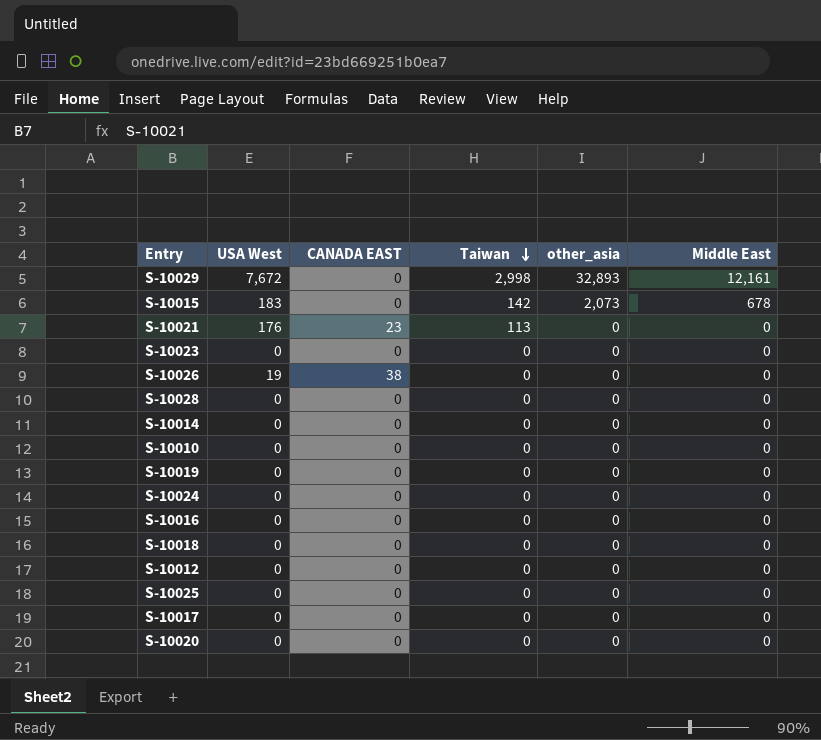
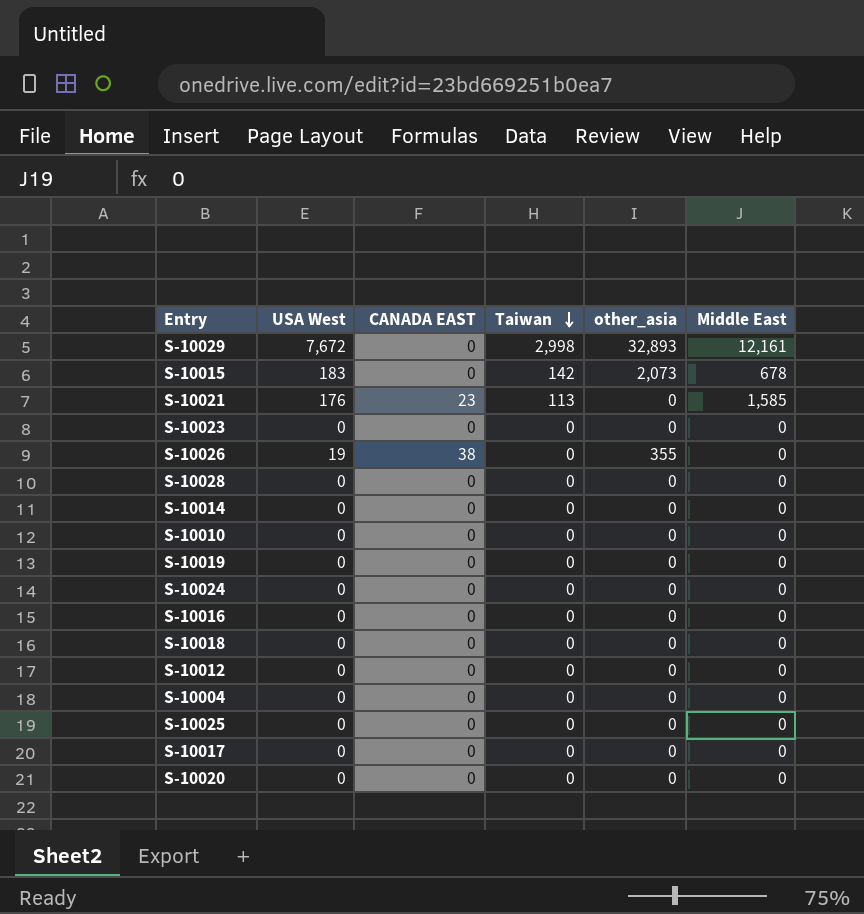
S-10021 | Middle East: 0 -> 1,585
S-10026 | other_asia: 0 -> 355
row S-10004: none -> 0 | 0 | 0 | 0 | 0

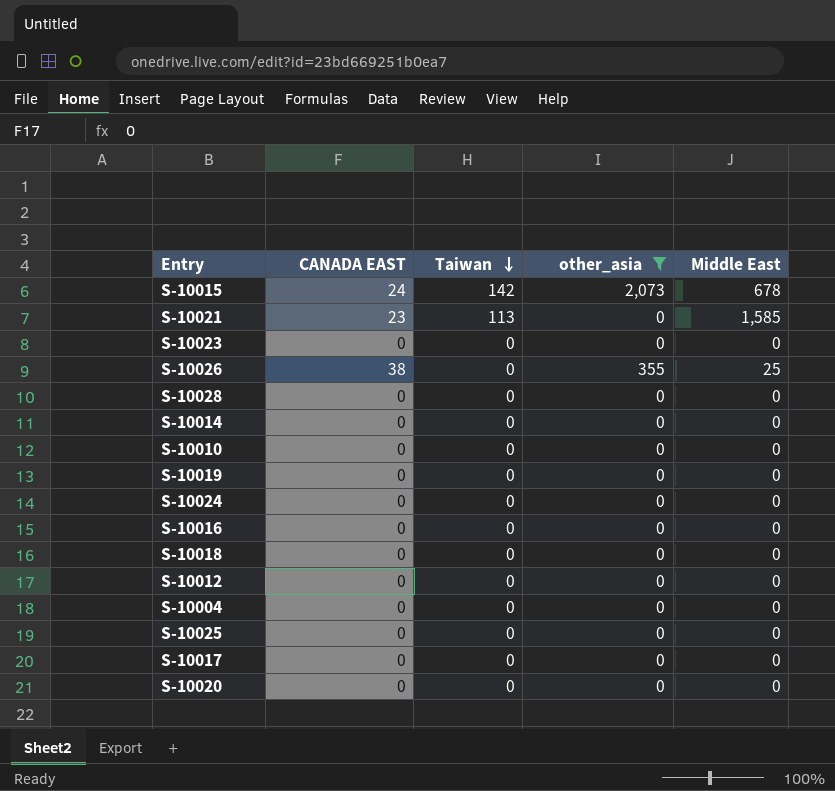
filter: none -> other_asia != 32,893
column USA West | position: 2 -> none
S-10015 | CANADA EAST: 0 -> 24
S-10026 | Middle East: 0 -> 25

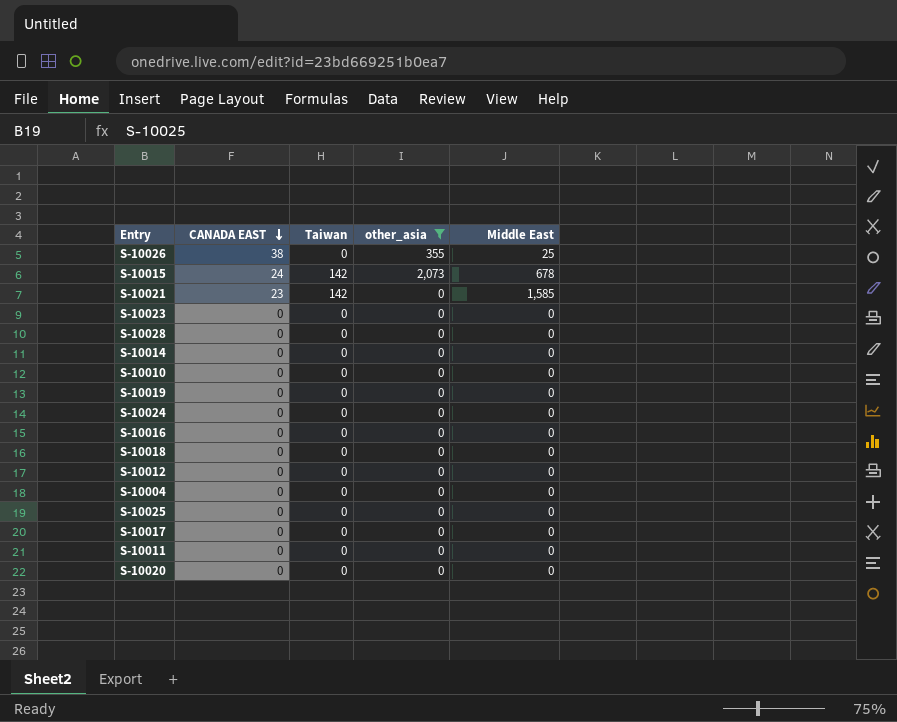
row order: Taiwan descending -> CANADA EAST descending
S-10021 | Taiwan: 113 -> 142
row S-10011: none -> 0 | 0 | 0 | 0

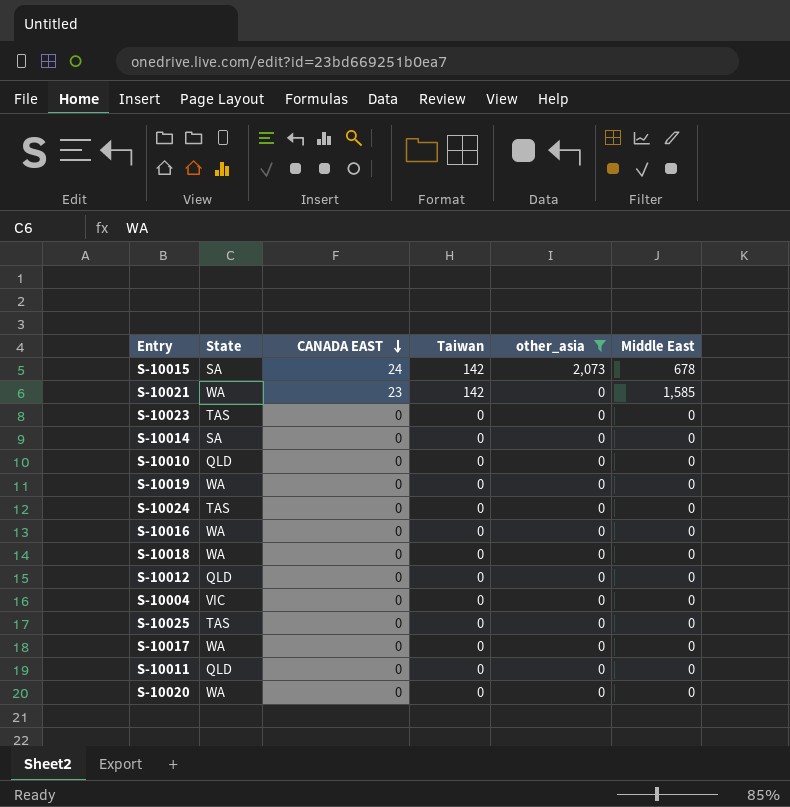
column State | position: none -> 2
row S-10026: 38 | 0 | 355 | 25 -> none
row S-10028: 0 | 0 | 0 | 0 -> none

